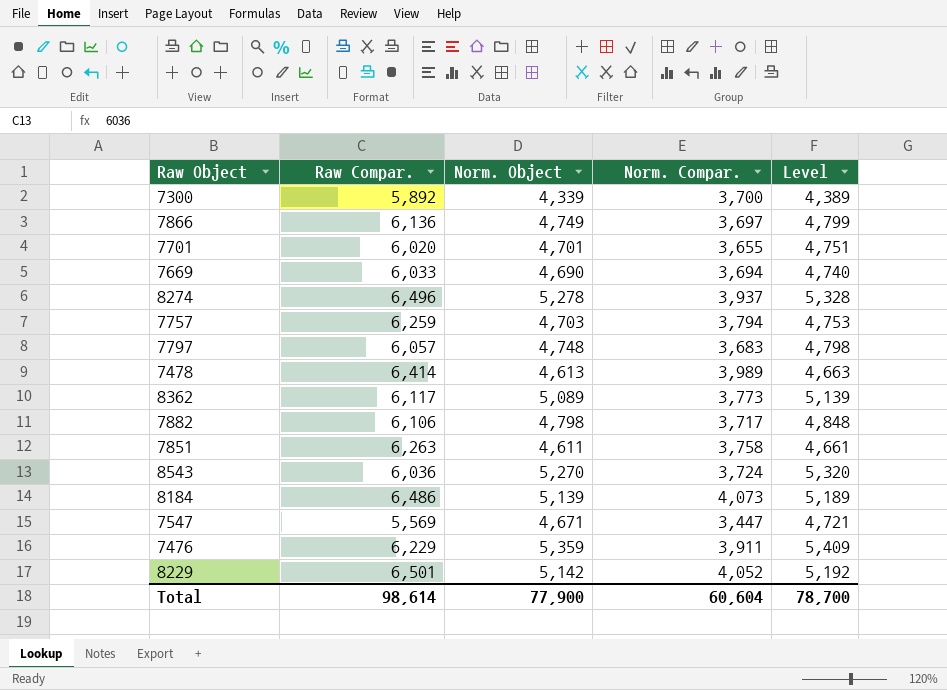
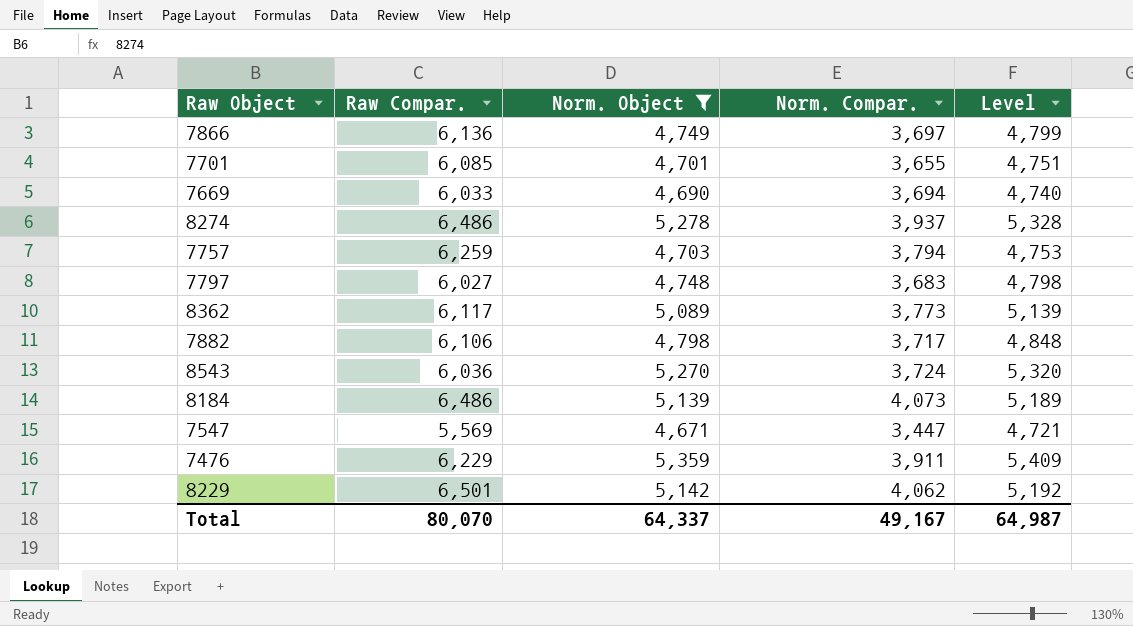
filter: none -> Norm. Object >= 4,671
7701 | Raw Compar.: 6,020 -> 6,085
8274 | Raw Compar.: 6,496 -> 6,486
7797 | Raw Compar.: 6,057 -> 6,027
8229 | Norm. Compar.: 4,052 -> 4,062
Total | Raw Compar.: 98,614 -> 80,070
Total | Norm. Object: 77,900 -> 64,337
Total | Norm. Compar.: 60,604 -> 49,167
Total | Level: 78,700 -> 64,987

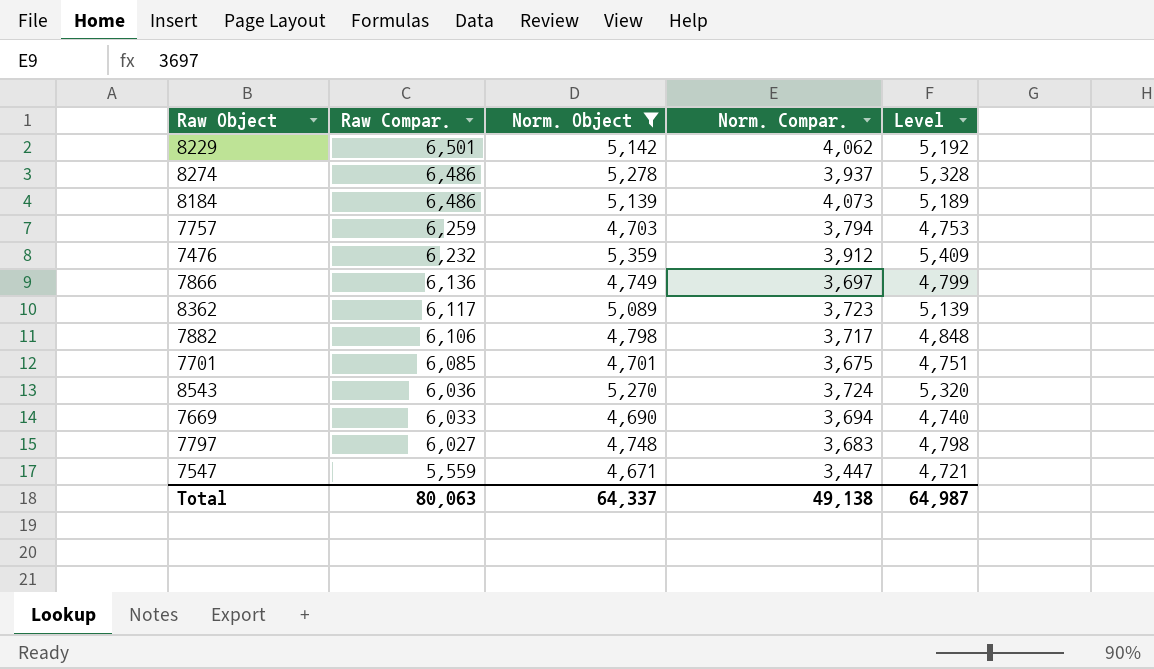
row order: none -> Raw Compar. descending
7476 | Raw Compar.: 6,229 -> 6,232
7476 | Norm. Compar.: 3,911 -> 3,912
8362 | Norm. Compar.: 3,773 -> 3,723
7701 | Norm. Compar.: 3,655 -> 3,675
7547 | Raw Compar.: 5,569 -> 5,559
Total | Raw Compar.: 80,070 -> 80,063
Total | Norm. Compar.: 49,167 -> 49,138

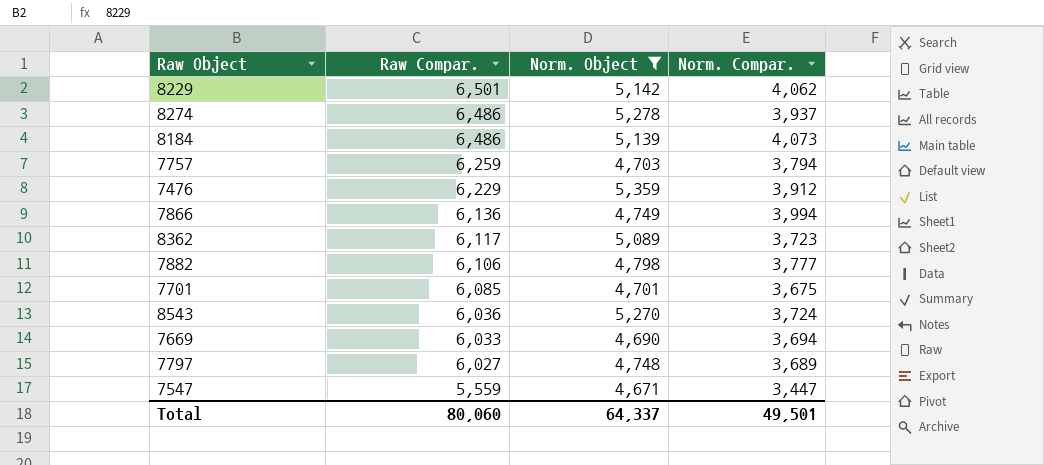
column Level | formula: [Norm. Object] + 50 -> none
7476 | Raw Compar.: 6,232 -> 6,229
7866 | Norm. Compar.: 3,697 -> 3,994
7882 | Norm. Compar.: 3,717 -> 3,777
7797 | Norm. Compar.: 3,683 -> 3,689
Total | Raw Compar.: 80,063 -> 80,060
Total | Norm. Compar.: 49,138 -> 49,501

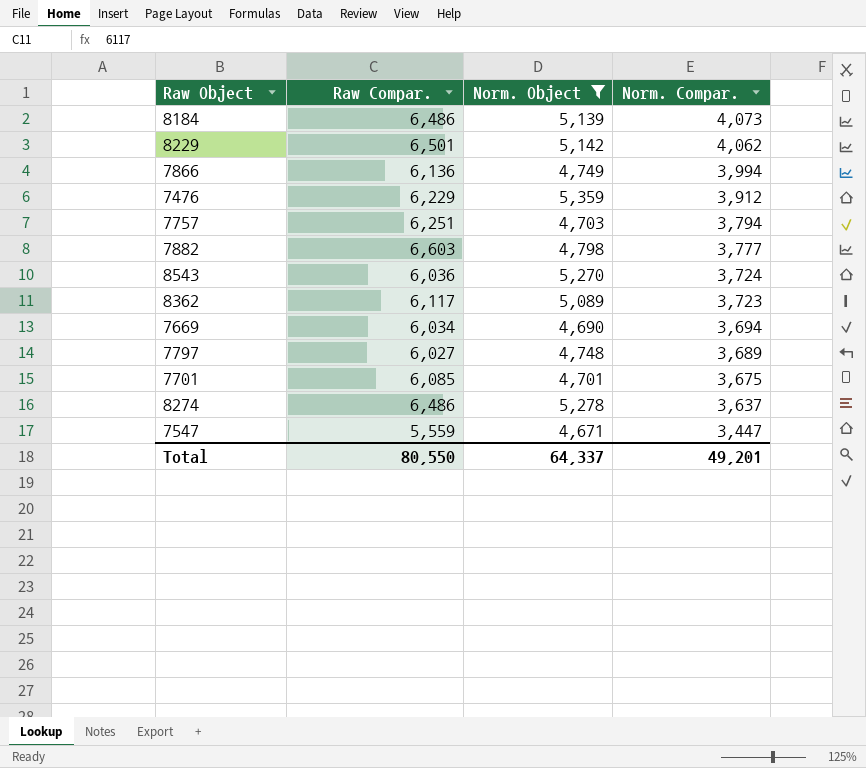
row order: Raw Compar. descending -> Norm. Compar. descending
7757 | Raw Compar.: 6,259 -> 6,251
7882 | Raw Compar.: 6,106 -> 6,603
7669 | Raw Compar.: 6,033 -> 6,034
8274 | Norm. Compar.: 3,937 -> 3,637
Total | Raw Compar.: 80,060 -> 80,550
Total | Norm. Compar.: 49,501 -> 49,201

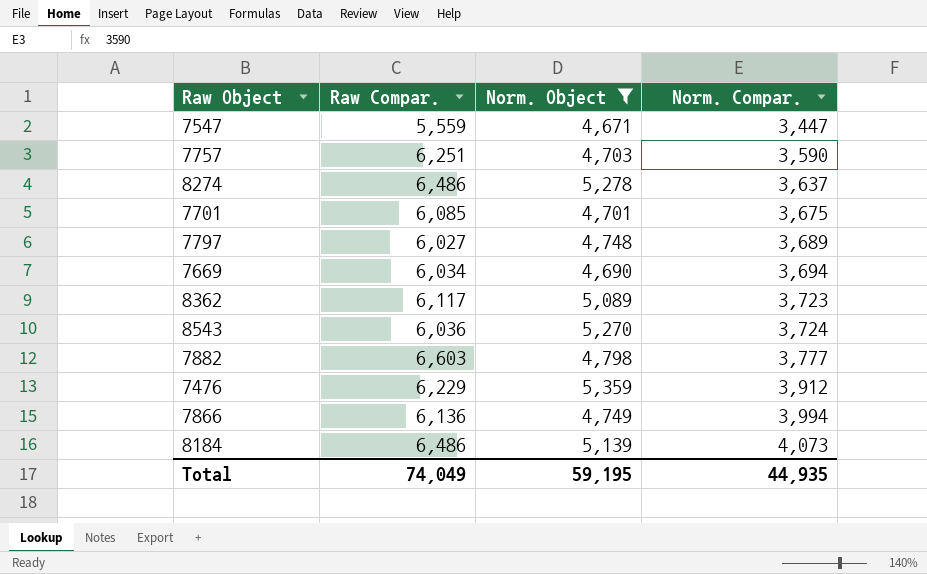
row order: Norm. Compar. descending -> Norm. Compar. ascending
row 8229: 6,501 | 5,142 | 4,062 -> none
7757 | Norm. Compar.: 3,794 -> 3,590
Total | Raw Compar.: 80,550 -> 74,049
Total | Norm. Object: 64,337 -> 59,195
Total | Norm. Compar.: 49,201 -> 44,935

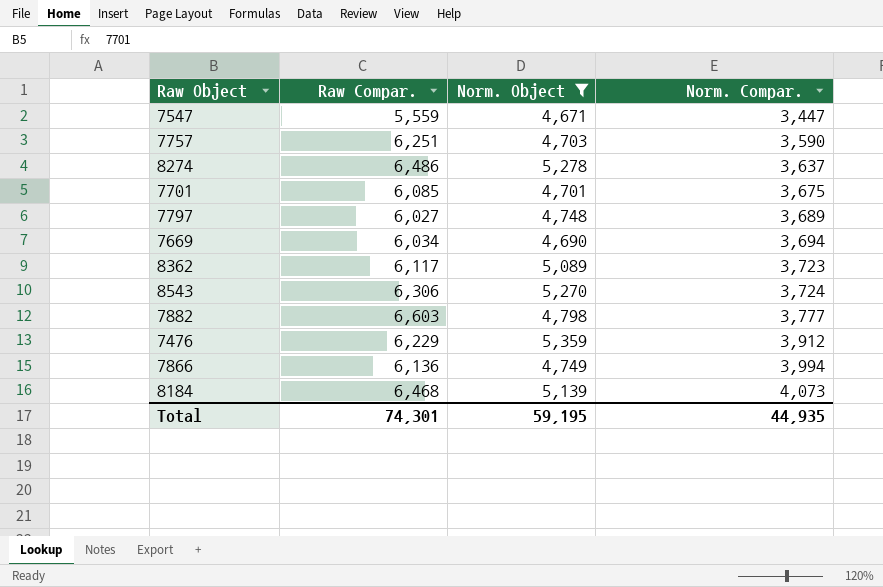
8543 | Raw Compar.: 6,036 -> 6,306
8184 | Raw Compar.: 6,486 -> 6,468
Total | Raw Compar.: 74,049 -> 74,301

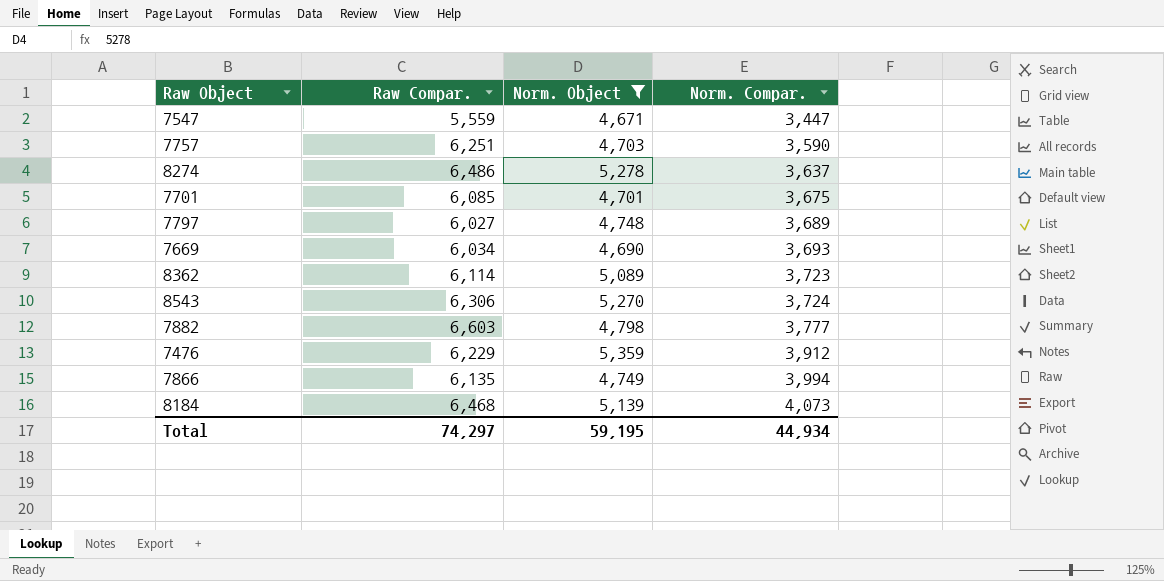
7669 | Norm. Compar.: 3,694 -> 3,693
8362 | Raw Compar.: 6,117 -> 6,114
7866 | Raw Compar.: 6,136 -> 6,135
Total | Raw Compar.: 74,301 -> 74,297
Total | Norm. Compar.: 44,935 -> 44,934

